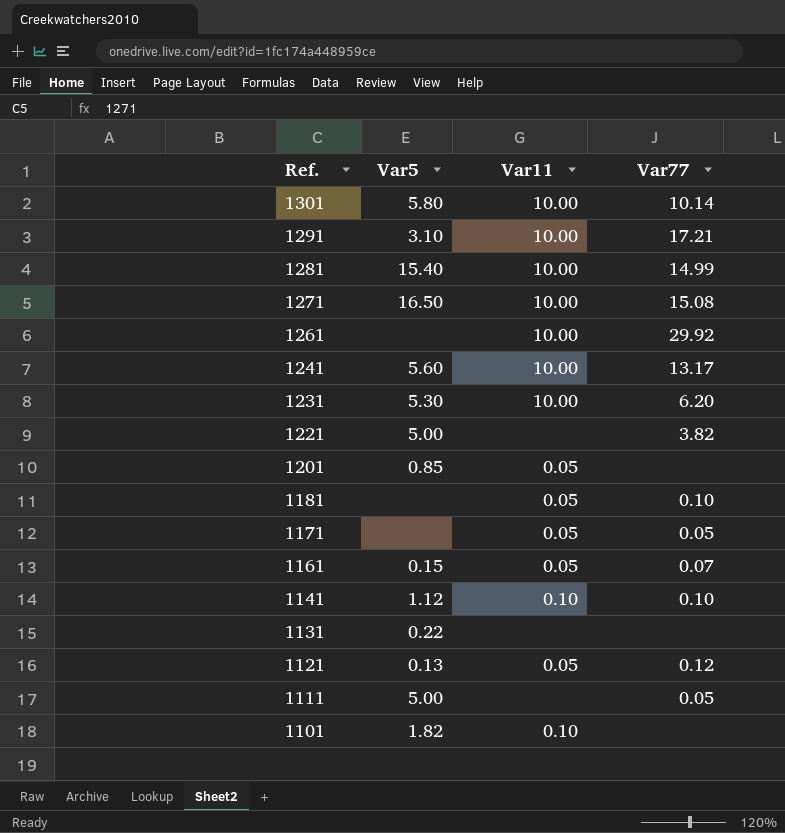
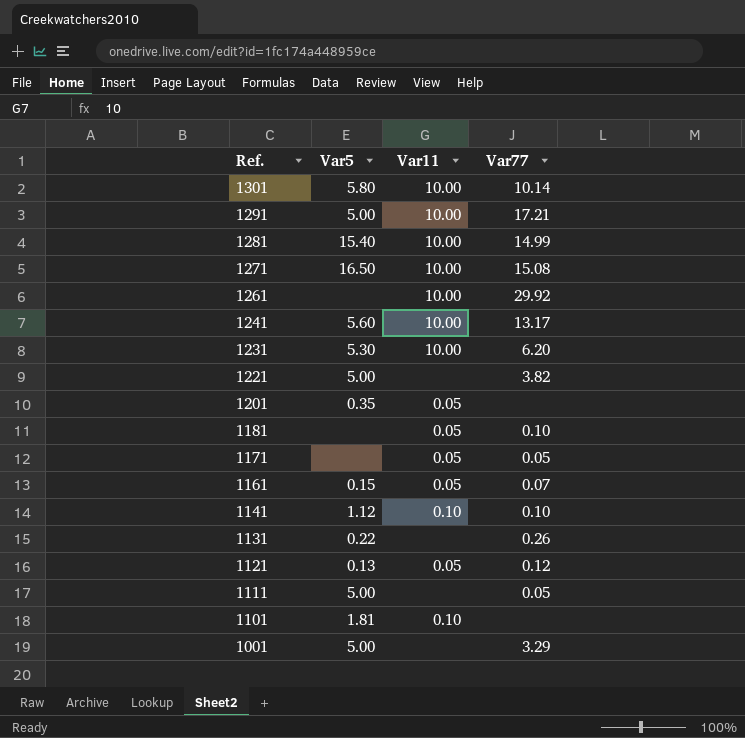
1291 | Var5: 3.10 -> 5.00
1201 | Var5: 0.85 -> 0.35
1131 | Var77: none -> 0.26
1101 | Var5: 1.82 -> 1.81
row 1001: none -> 5.00 | none | 3.29

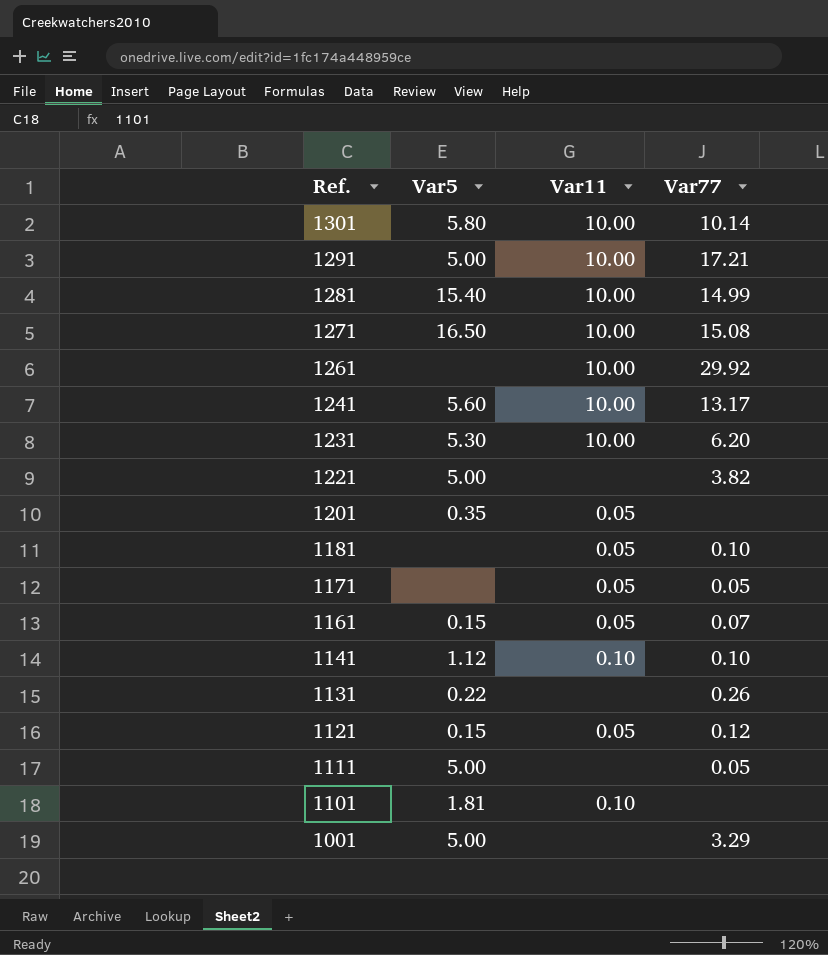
1121 | Var5: 0.13 -> 0.15

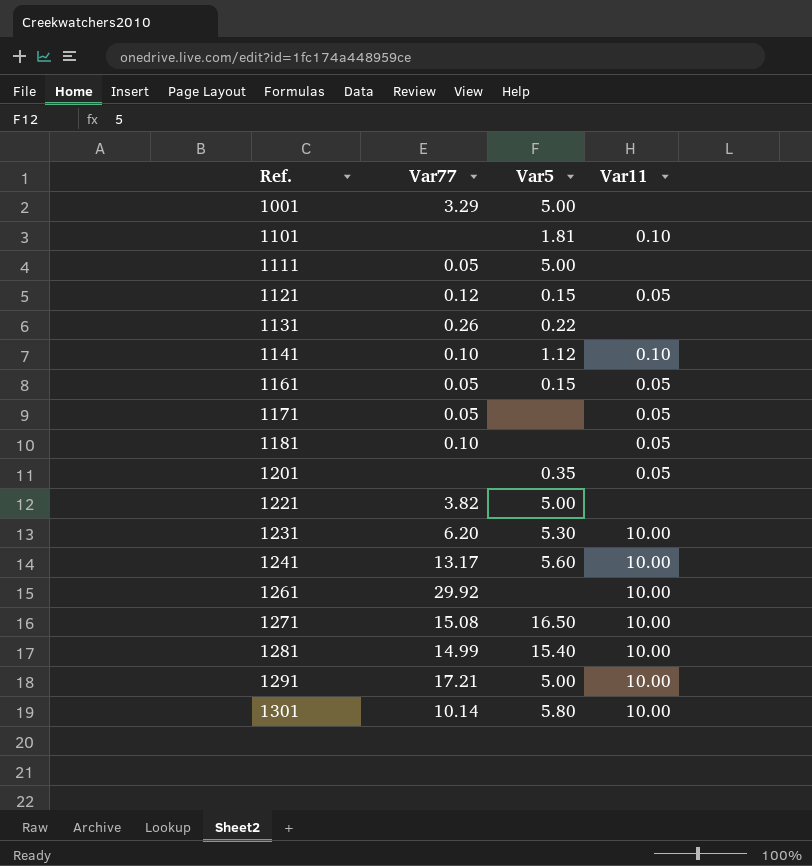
row order: Ref. descending -> Ref. ascending
column Var77 | position: 4 -> 2
1161 | Var77: 0.07 -> 0.05

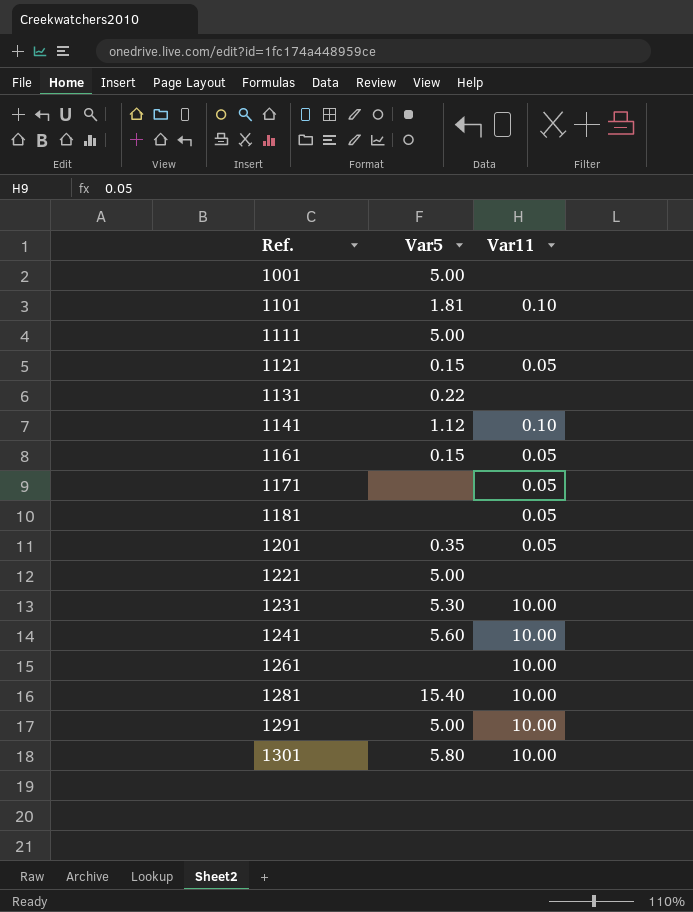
column Var77 | position: 2 -> none
row 1271: 15.08 | 16.50 | 10.00 -> none

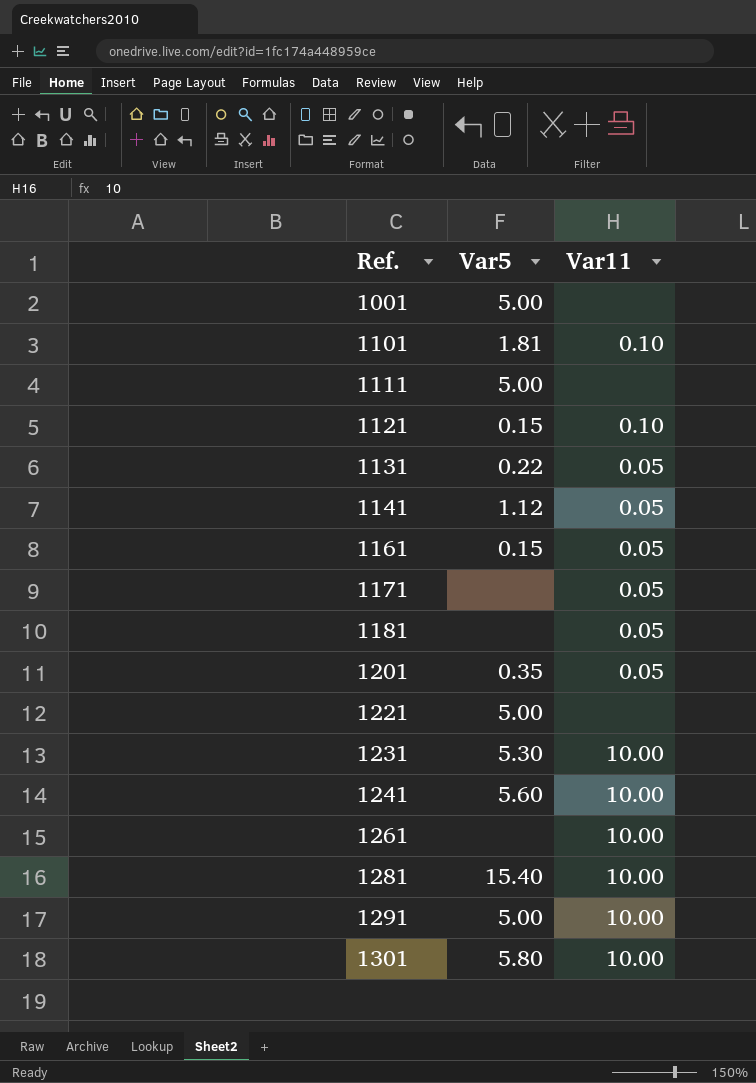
1121 | Var11: 0.05 -> 0.10
1131 | Var11: none -> 0.05
1141 | Var11: 0.10 -> 0.05

